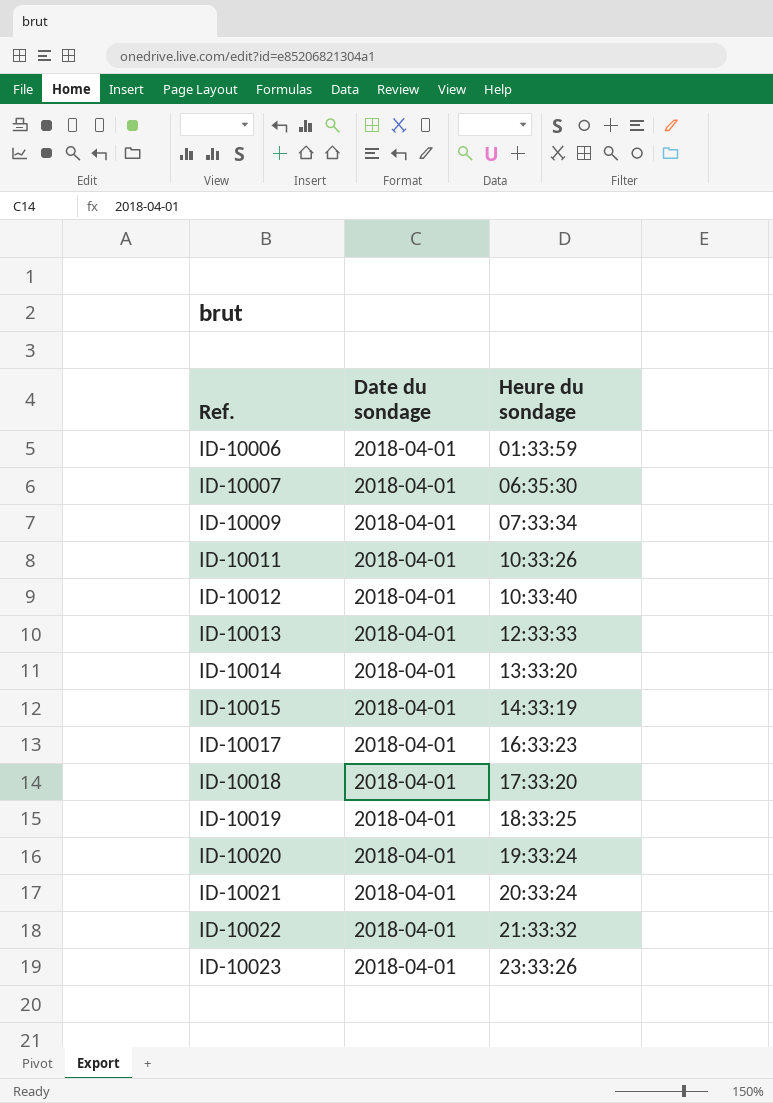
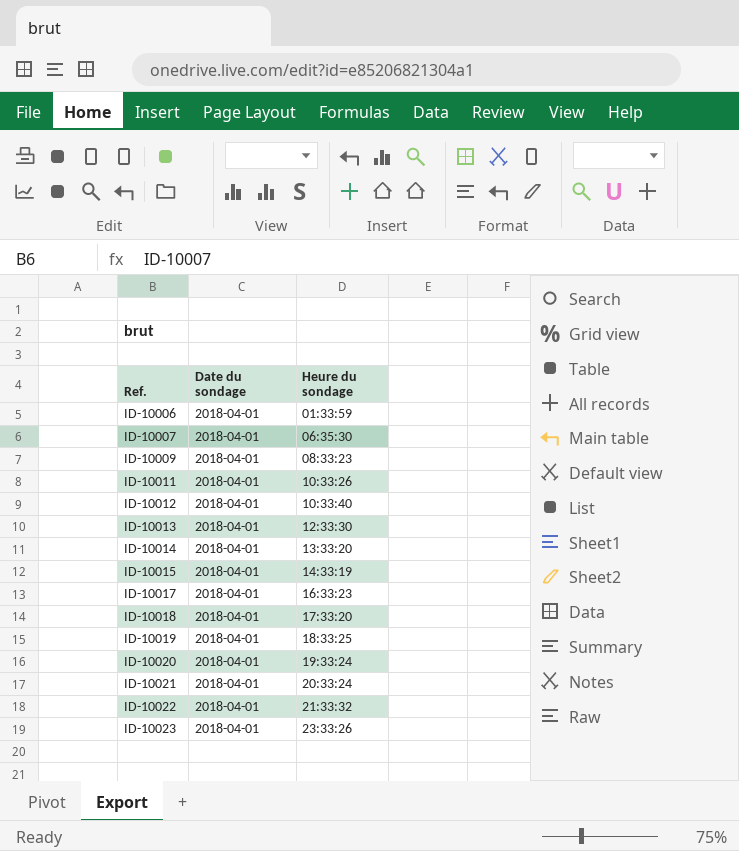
ID-10009 | Heure du sondage: 07:33:34 -> 08:33:23
ID-10013 | Heure du sondage: 12:33:33 -> 12:33:30

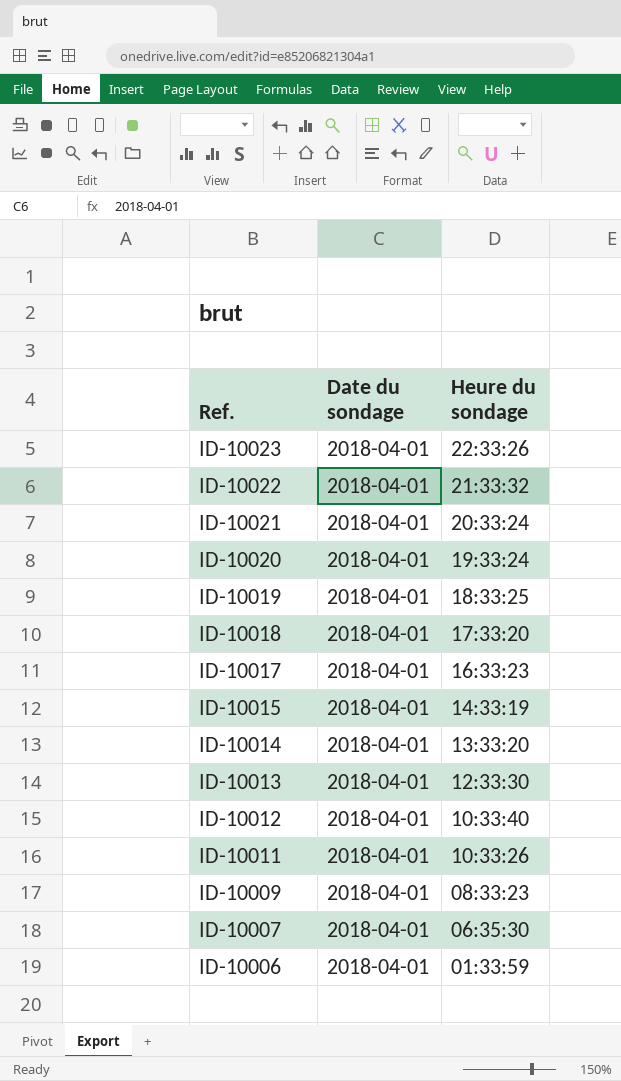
row order: Ref. ascending -> Ref. descending
ID-10023 | Heure du sondage: 23:33:26 -> 22:33:26

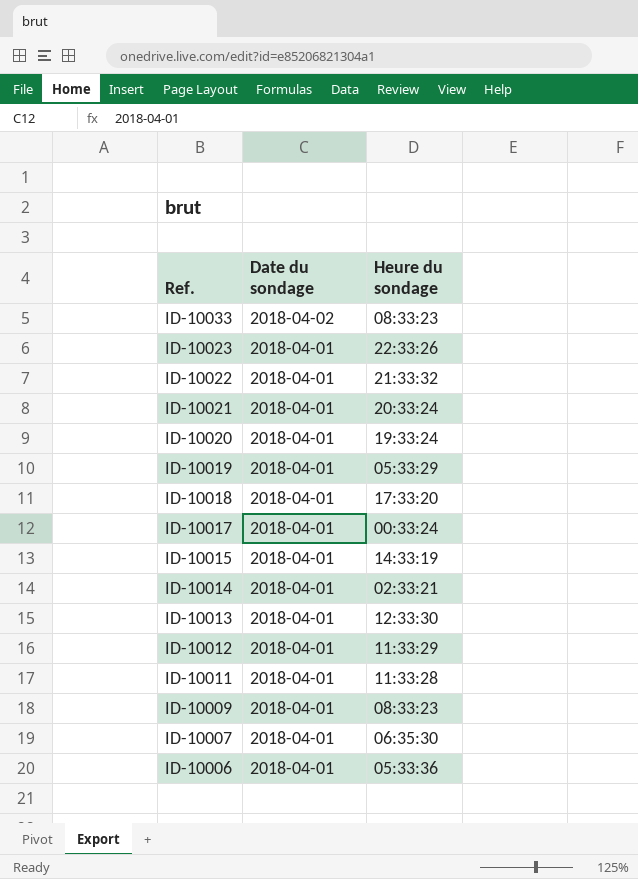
row ID-10033: none -> 2018-04-02 | 08:33:23
ID-10019 | Heure du sondage: 18:33:25 -> 05:33:29
ID-10017 | Heure du sondage: 16:33:23 -> 00:33:24
ID-10014 | Heure du sondage: 13:33:20 -> 02:33:21
ID-10012 | Heure du sondage: 10:33:40 -> 11:33:29
ID-10011 | Heure du sondage: 10:33:26 -> 11:33:28
ID-10006 | Heure du sondage: 01:33:59 -> 05:33:36

